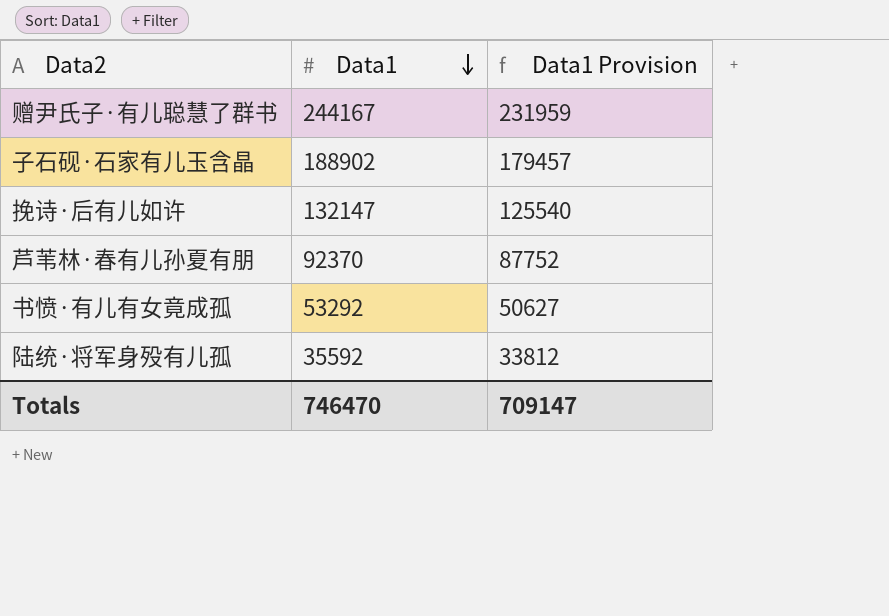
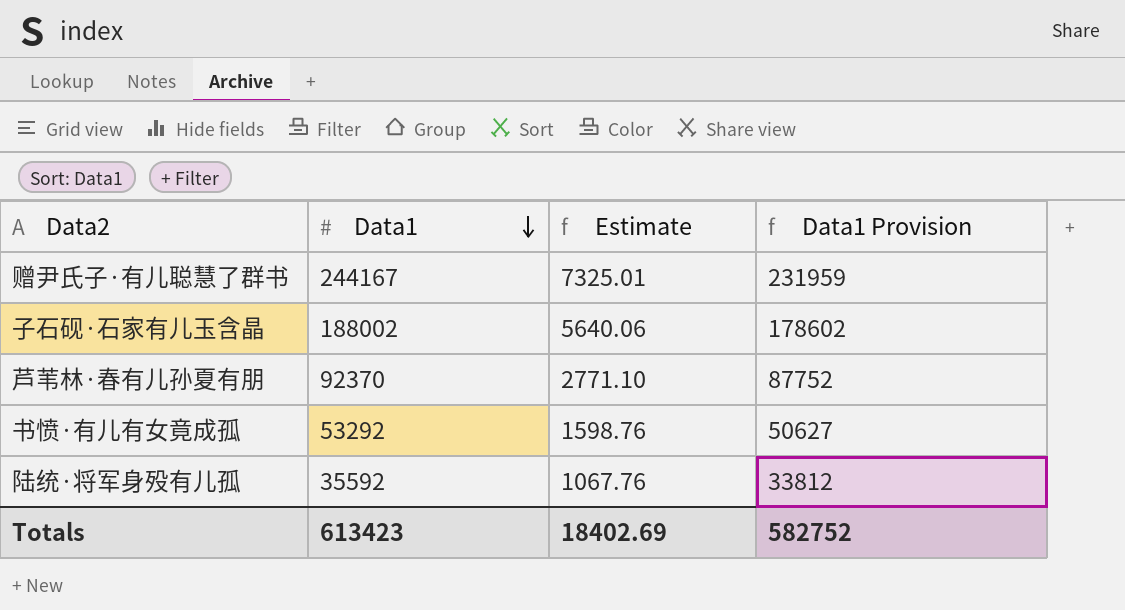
column Estimate | formula: none -> [Data1] * 0.03
row 挽诗·后有儿如许: 132147 | 125540 -> none
子石砚·石家有儿玉含晶 | Data1: 188902 -> 188002
子石砚·石家有儿玉含晶 | Data1 Provision: 179457 -> 178602
Totals | Data1: 746470 -> 613423
Totals | Data1 Provision: 709147 -> 582752

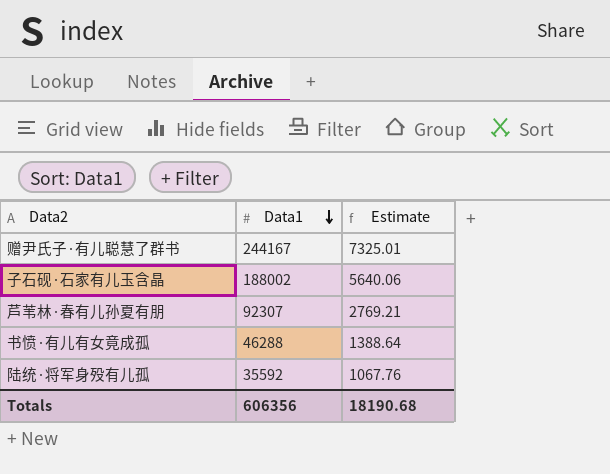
column Data1 Provision | formula: [Data1] * 0.95 -> none
芦苇林·春有儿孙夏有朋 | Data1: 92370 -> 92307
芦苇林·春有儿孙夏有朋 | Estimate: 2771.10 -> 2769.21
书愤·有儿有女竟成孤 | Data1: 53292 -> 46288
书愤·有儿有女竟成孤 | Estimate: 1598.76 -> 1388.64
Totals | Data1: 613423 -> 606356
Totals | Estimate: 18402.69 -> 18190.68

